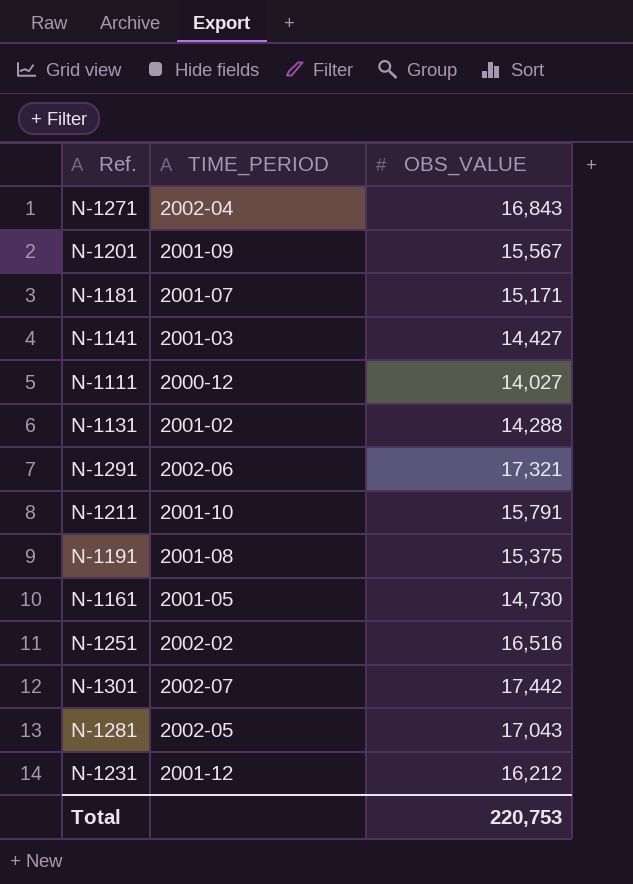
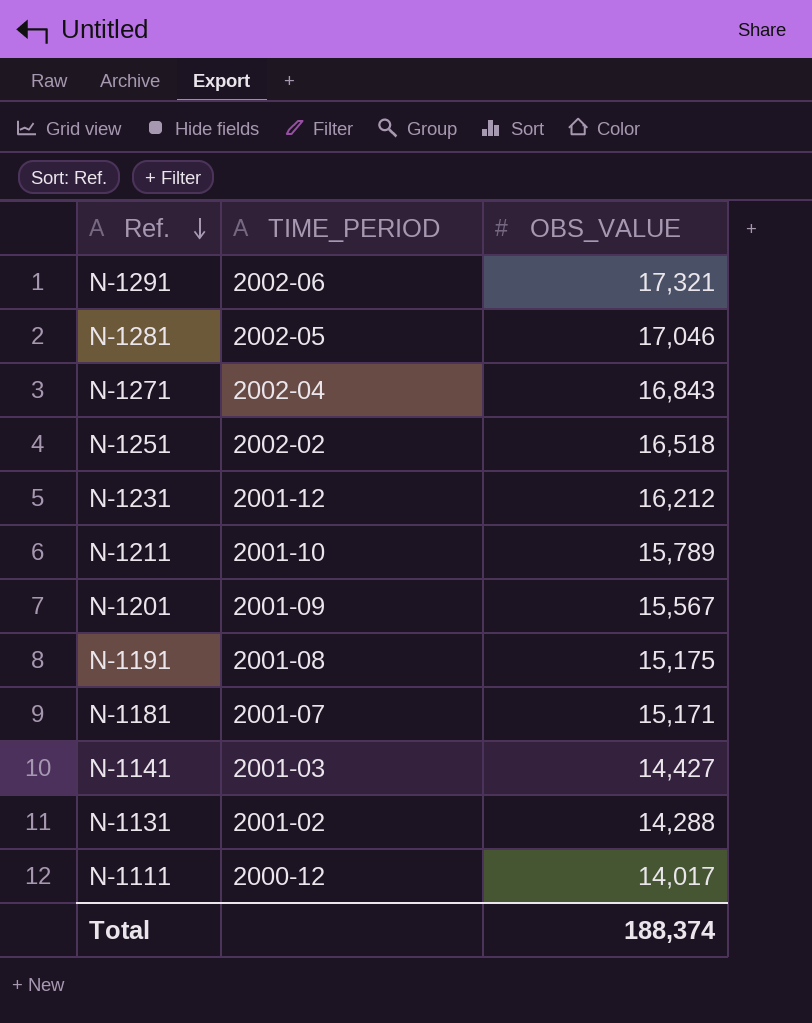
row order: none -> Ref. descending
row N-1161: 2001-05 | 14,730 -> none
row N-1301: 2002-07 | 17,442 -> none
N-1281 | OBS_VALUE: 17,043 -> 17,046
N-1251 | OBS_VALUE: 16,516 -> 16,518
N-1211 | OBS_VALUE: 15,791 -> 15,789
N-1191 | OBS_VALUE: 15,375 -> 15,175
N-1111 | OBS_VALUE: 14,027 -> 14,017
Total | OBS_VALUE: 220,753 -> 188,374

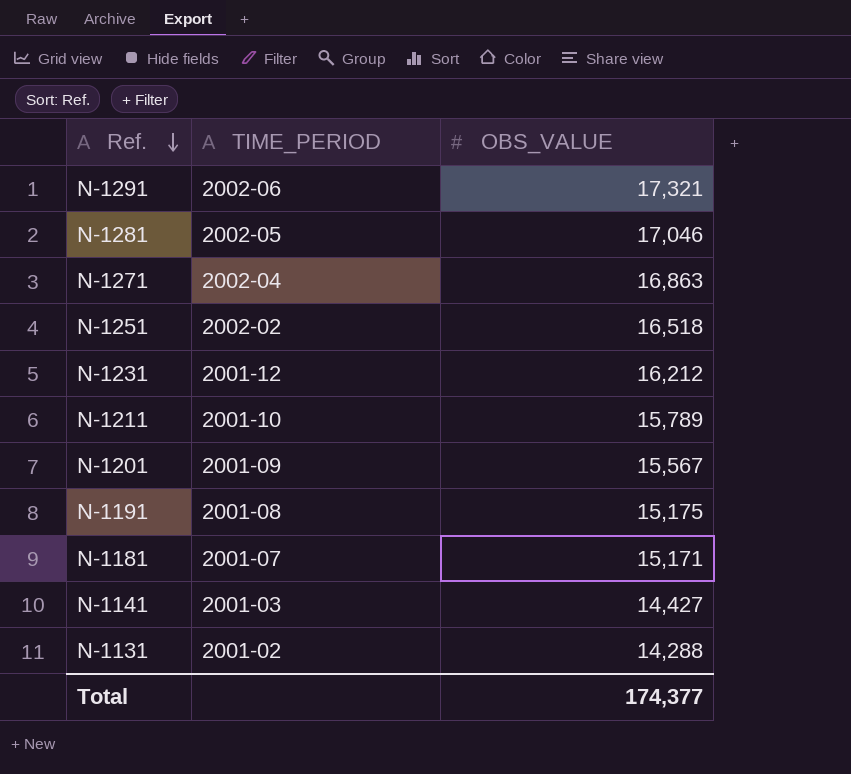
row N-1111: 2000-12 | 14,017 -> none
N-1271 | OBS_VALUE: 16,843 -> 16,863
Total | OBS_VALUE: 188,374 -> 174,377

